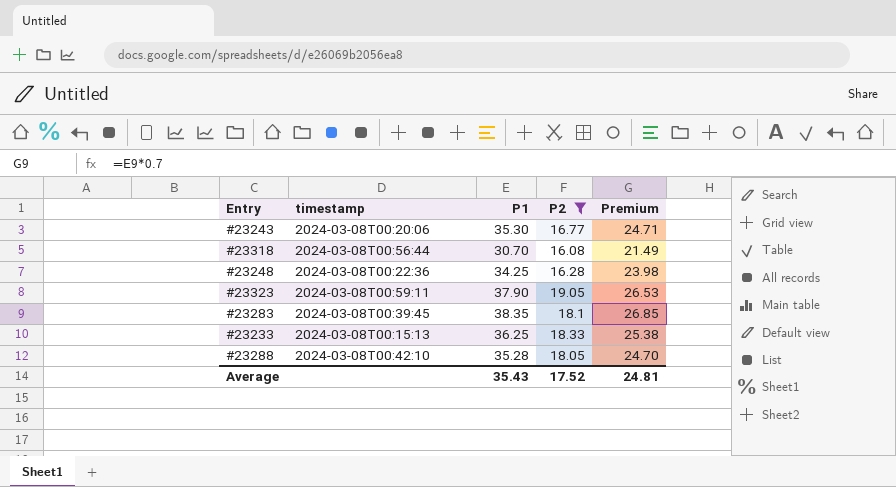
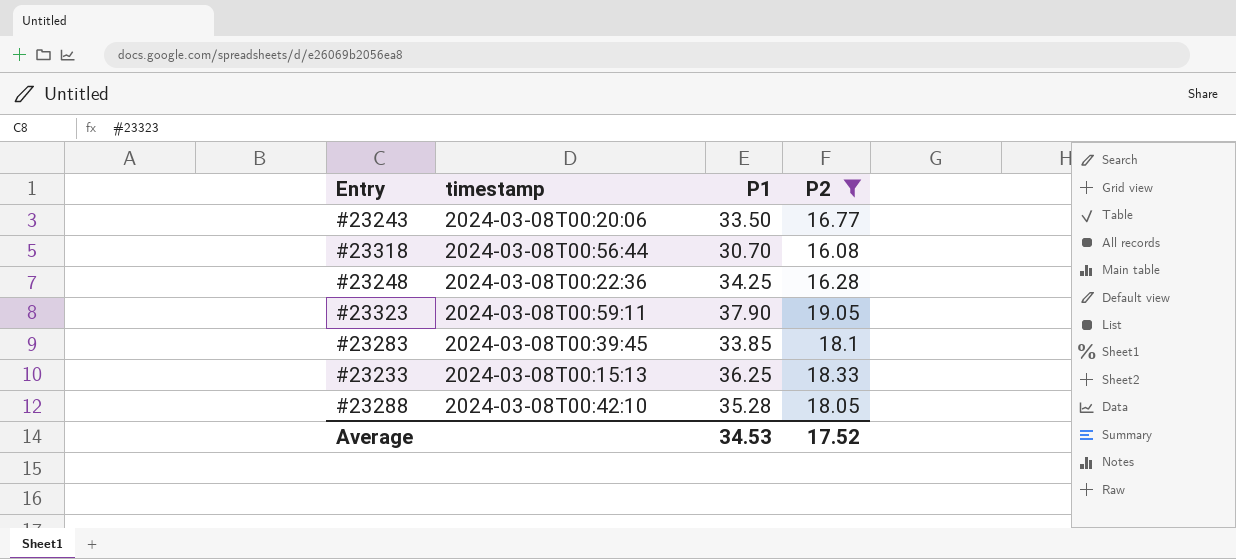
column Premium | formula: [P1] * 0.7 -> none
#23243 | P1: 35.30 -> 33.50
#23283 | P1: 38.35 -> 33.85
Average | P1: 35.43 -> 34.53

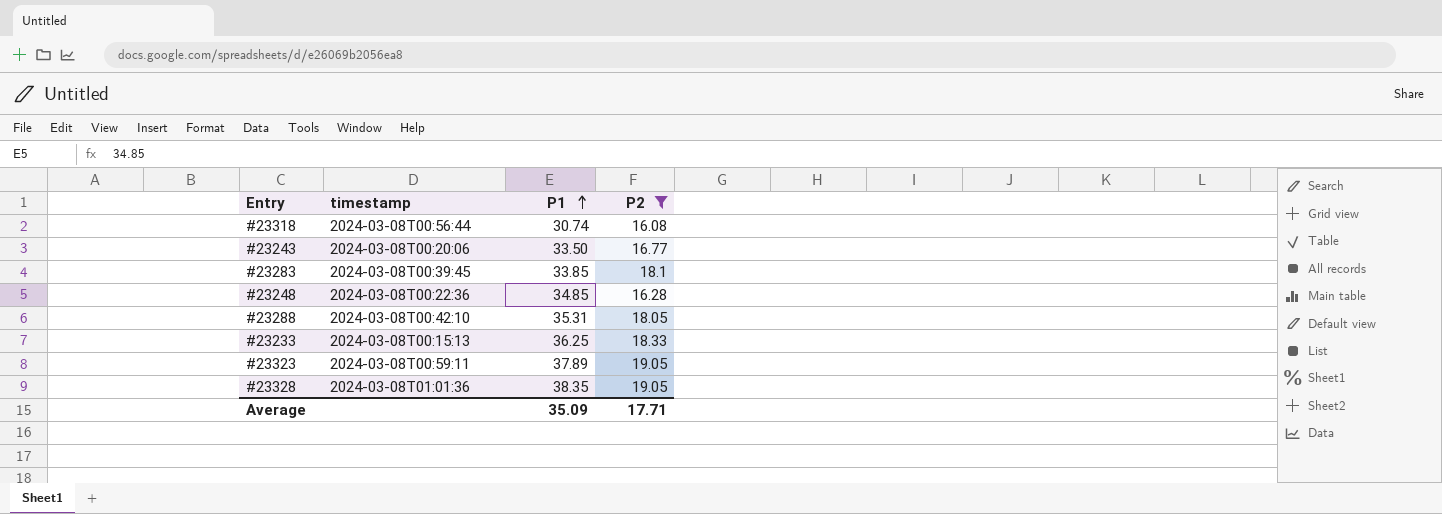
row order: none -> P1 ascending
#23318 | P1: 30.70 -> 30.74
#23248 | P1: 34.25 -> 34.85
#23288 | P1: 35.28 -> 35.31
#23323 | P1: 37.90 -> 37.89
row #23328: none -> 2024-03-08T01:01:36 | 38.35 | 19.05
Average | P1: 34.53 -> 35.09
Average | P2: 17.52 -> 17.71

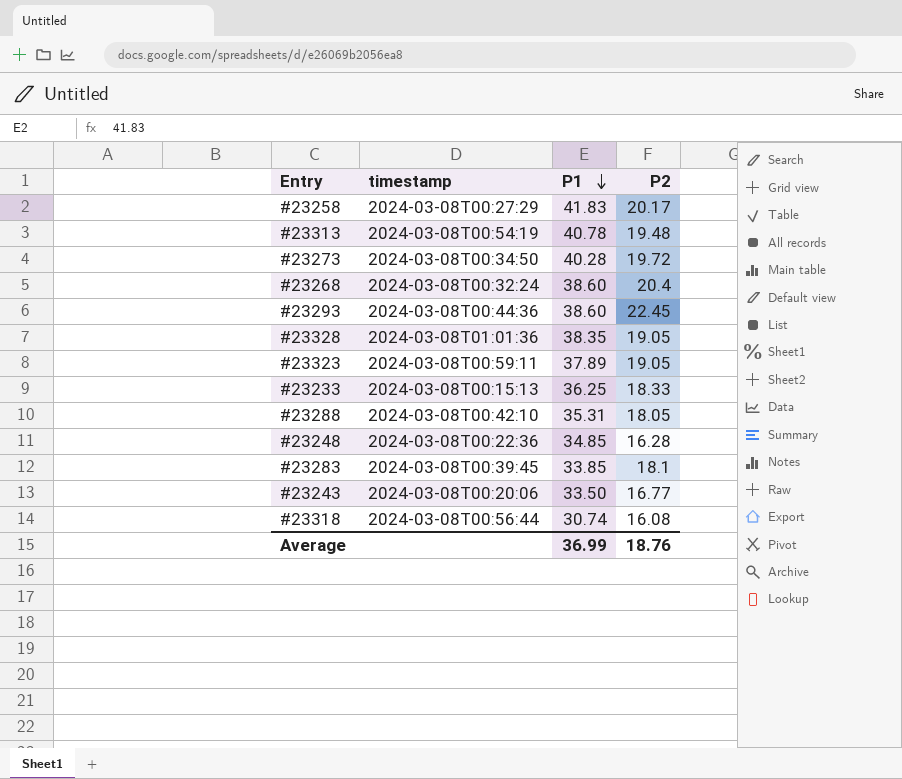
filter: P2 <= 19.05 -> none
row order: P1 ascending -> P1 descending
Average | P1: 35.09 -> 36.99
Average | P2: 17.71 -> 18.76

